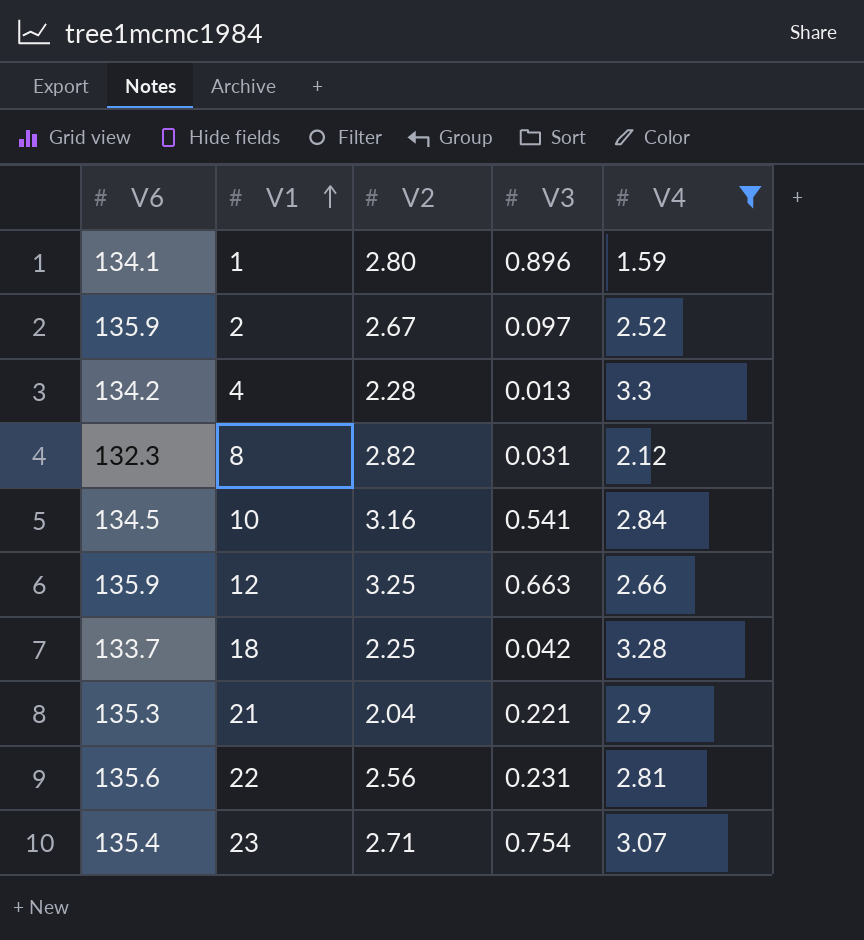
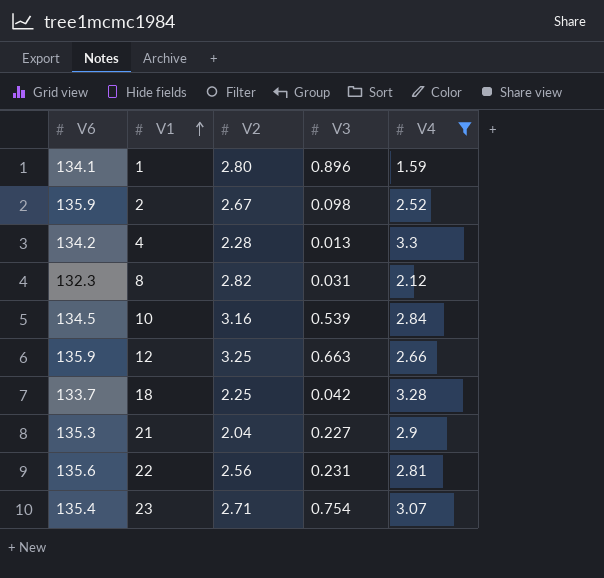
2 | V3: 0.097 -> 0.098
10 | V3: 0.541 -> 0.539
21 | V3: 0.221 -> 0.227

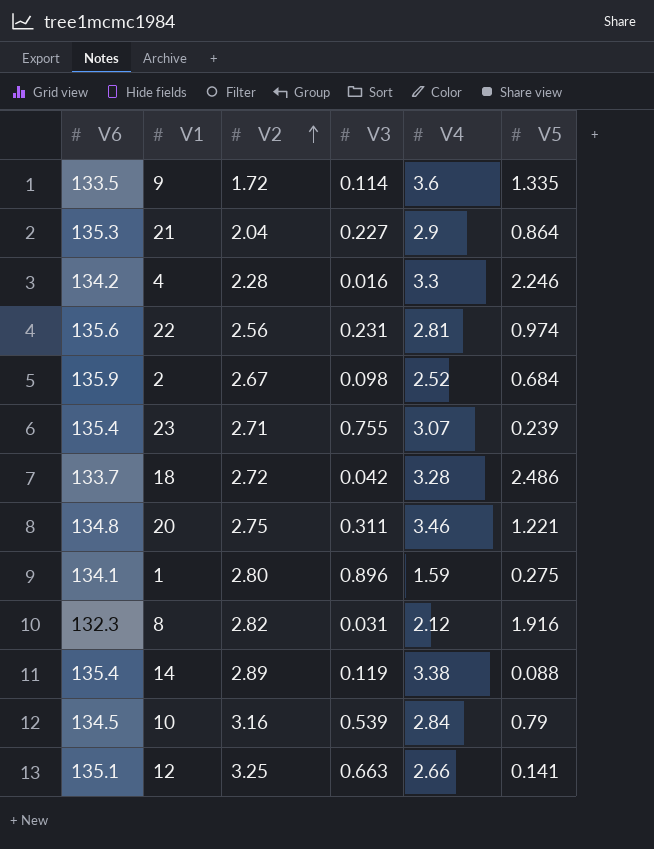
filter: V4 <= 3.3 -> none
row order: V1 ascending -> V2 ascending
column V5 | position: none -> 6
4 | V3: 0.013 -> 0.016
23 | V3: 0.754 -> 0.755
18 | V2: 2.25 -> 2.72
12 | V6: 135.9 -> 135.1

